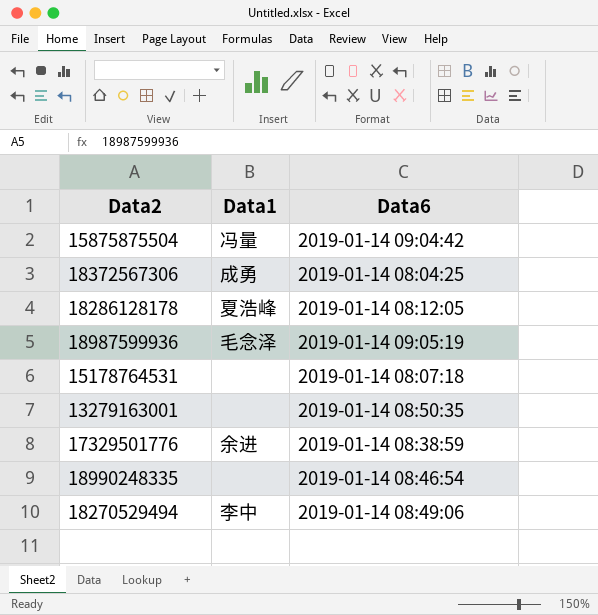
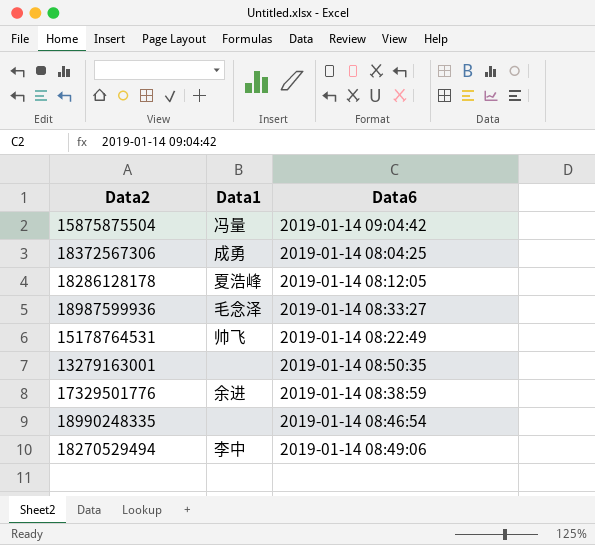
18987599936 | Data6: 2019-01-14 09:05:19 -> 2019-01-14 08:33:27
15178764531 | Data1: none -> 帅飞
15178764531 | Data6: 2019-01-14 08:07:18 -> 2019-01-14 08:22:49

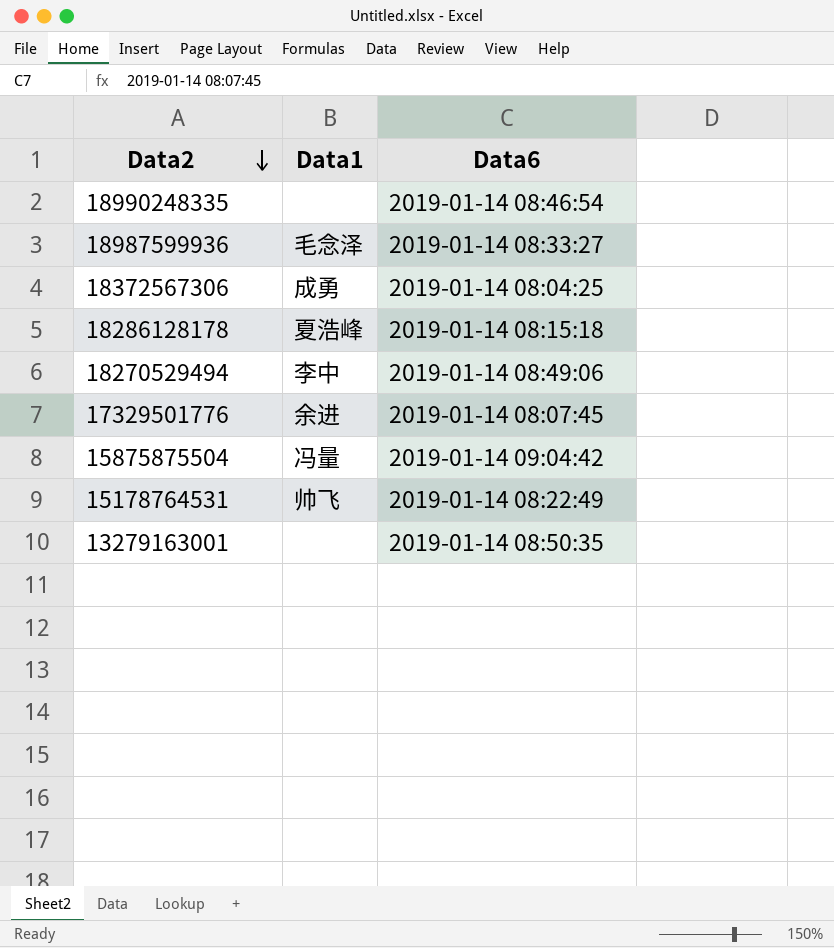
row order: none -> Data2 descending
18286128178 | Data6: 2019-01-14 08:12:05 -> 2019-01-14 08:15:18
17329501776 | Data6: 2019-01-14 08:38:59 -> 2019-01-14 08:07:45

